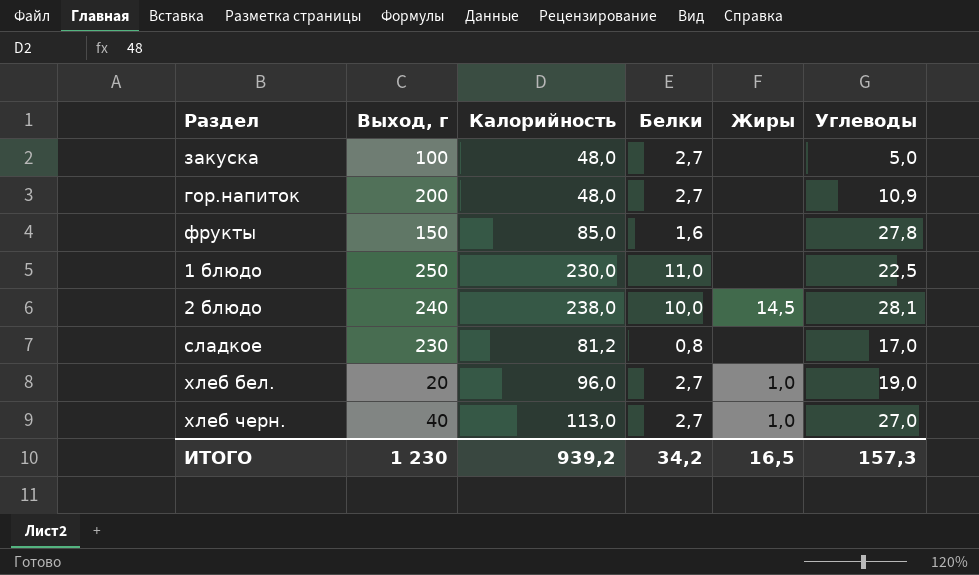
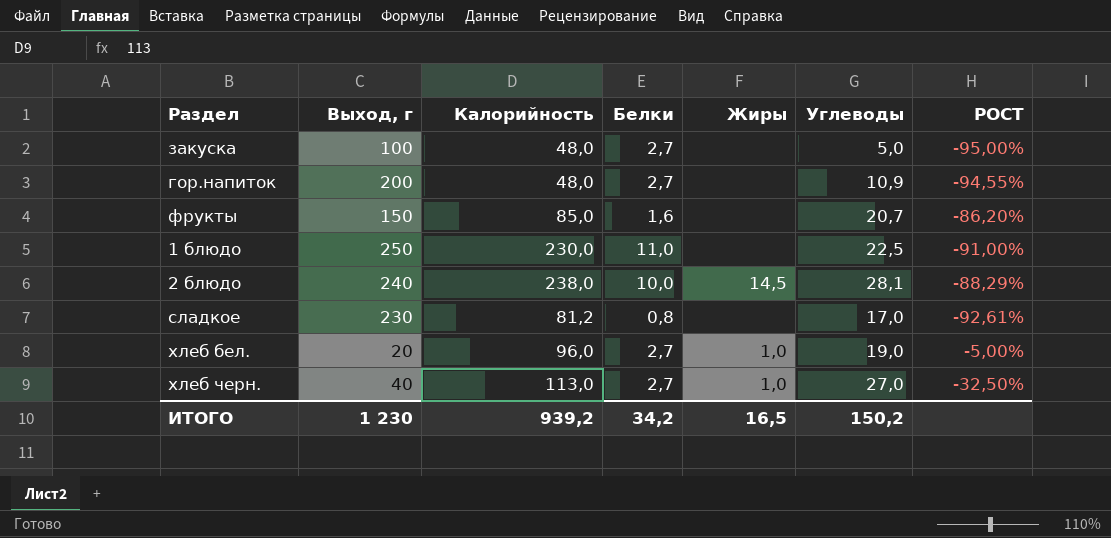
column РОСТ | formula: none -> ([Углеводы] - [Выход, г]) / [Выход, г]
фрукты | Углеводы: 27,8 -> 20,7
ИТОГО | Углеводы: 157,3 -> 150,2

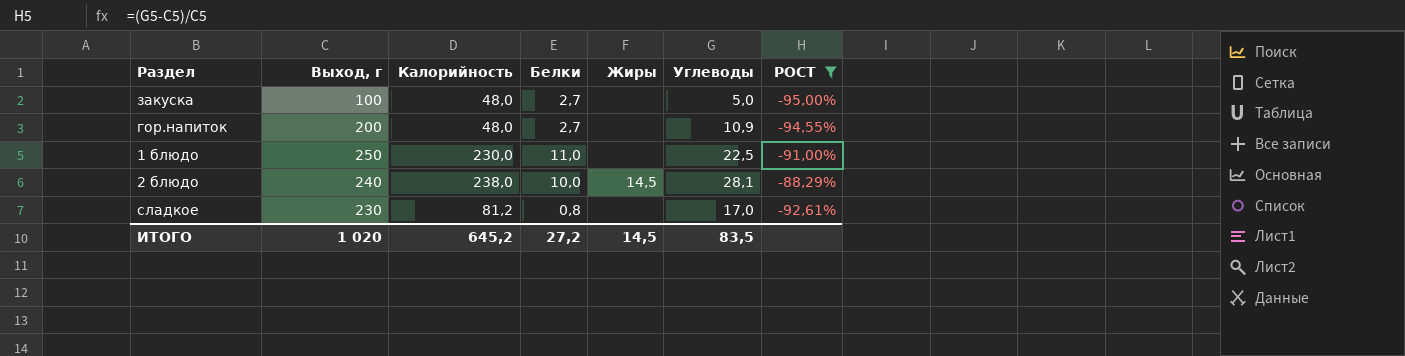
filter: none -> РОСТ <= -88,29%
ИТОГО | Выход, г: 1 230 -> 1 020
ИТОГО | Калорийность: 939,2 -> 645,2
ИТОГО | Белки: 34,2 -> 27,2
ИТОГО | Жиры: 16,5 -> 14,5
ИТОГО | Углеводы: 150,2 -> 83,5

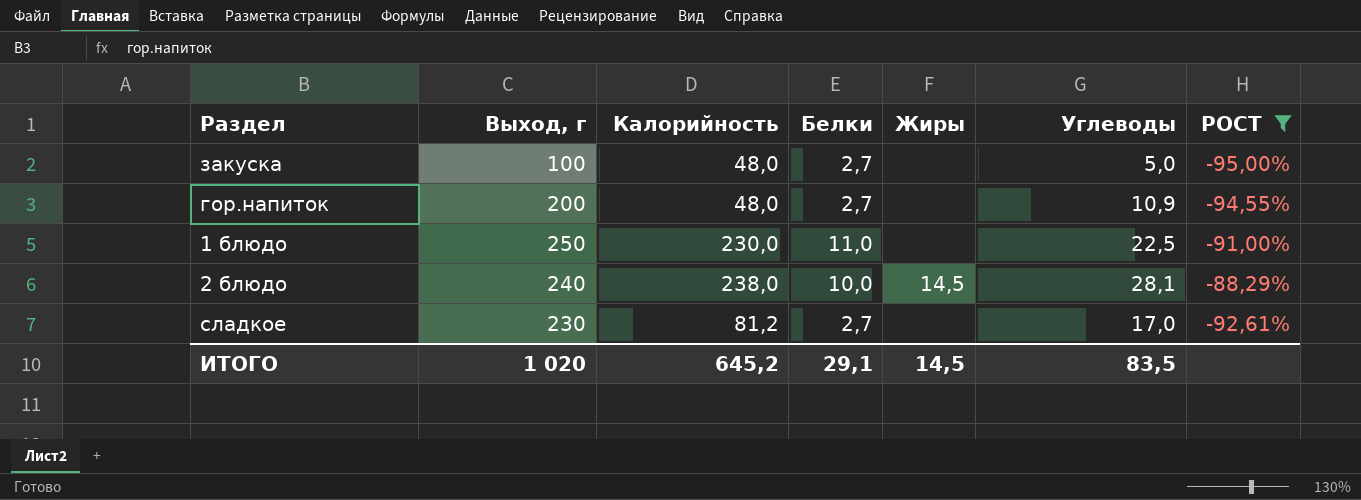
сладкое | Белки: 0,8 -> 2,7
ИТОГО | Белки: 27,2 -> 29,1

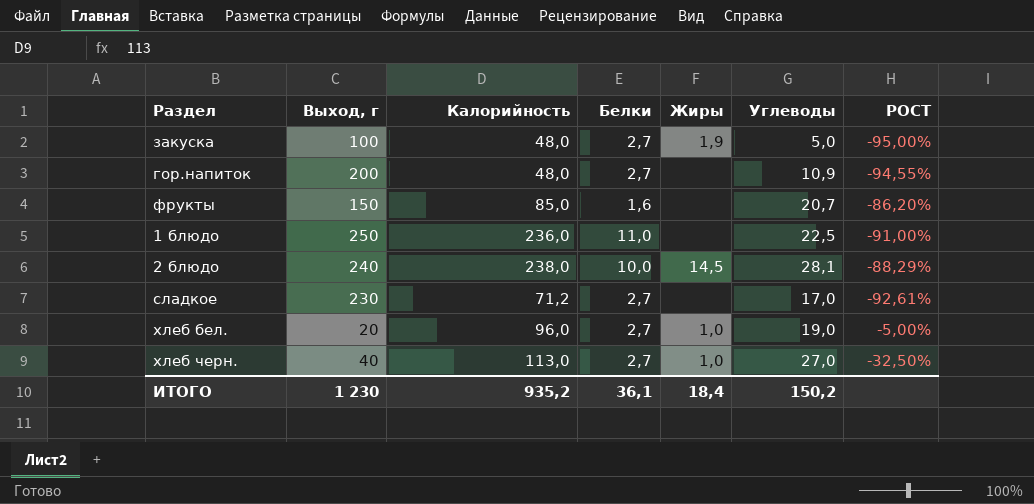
filter: РОСТ <= -88,29% -> none
закуска | Жиры: none -> 1,9
1 блюдо | Калорийность: 230,0 -> 236,0
сладкое | Калорийность: 81,2 -> 71,2
ИТОГО | Выход, г: 1 020 -> 1 230
ИТОГО | Калорийность: 645,2 -> 935,2
ИТОГО | Белки: 29,1 -> 36,1
ИТОГО | Жиры: 14,5 -> 18,4
ИТОГО | Углеводы: 83,5 -> 150,2

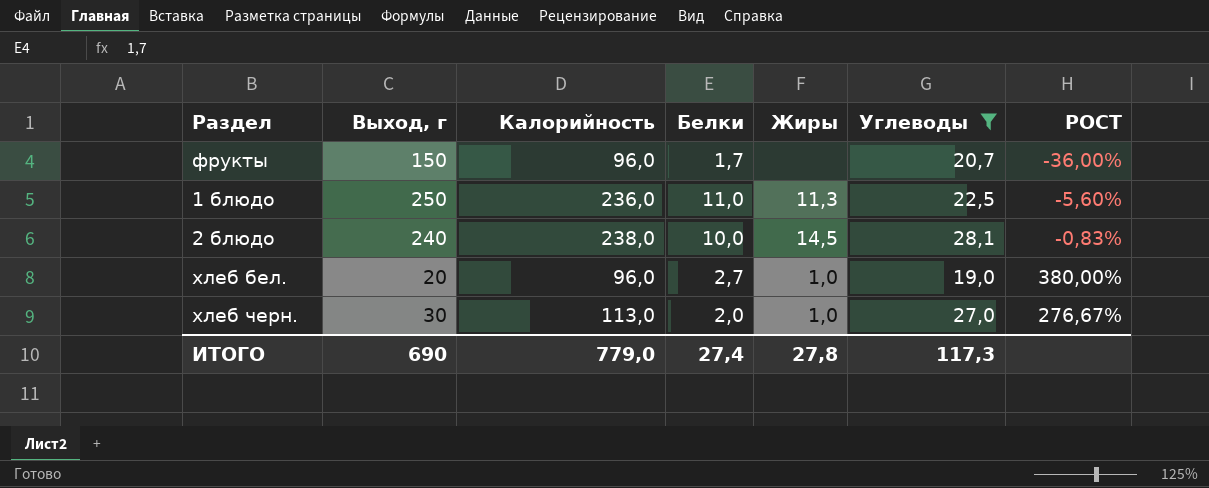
filter: none -> Углеводы >= 19,0
column РОСТ | formula: ([Углеводы] - [Выход, г]) / [Выход, г] -> ([Калорийность] - [Выход, г]) / [Выход, г]
фрукты | Калорийность: 85,0 -> 96,0
фрукты | Белки: 1,6 -> 1,7
1 блюдо | Жиры: none -> 11,3
хлеб черн. | Выход, г: 40 -> 30
хлеб черн. | Белки: 2,7 -> 2,0
ИТОГО | Выход, г: 1 230 -> 690
ИТОГО | Калорийность: 935,2 -> 779,0
ИТОГО | Белки: 36,1 -> 27,4
ИТОГО | Жиры: 18,4 -> 27,8
ИТОГО | Углеводы: 150,2 -> 117,3

